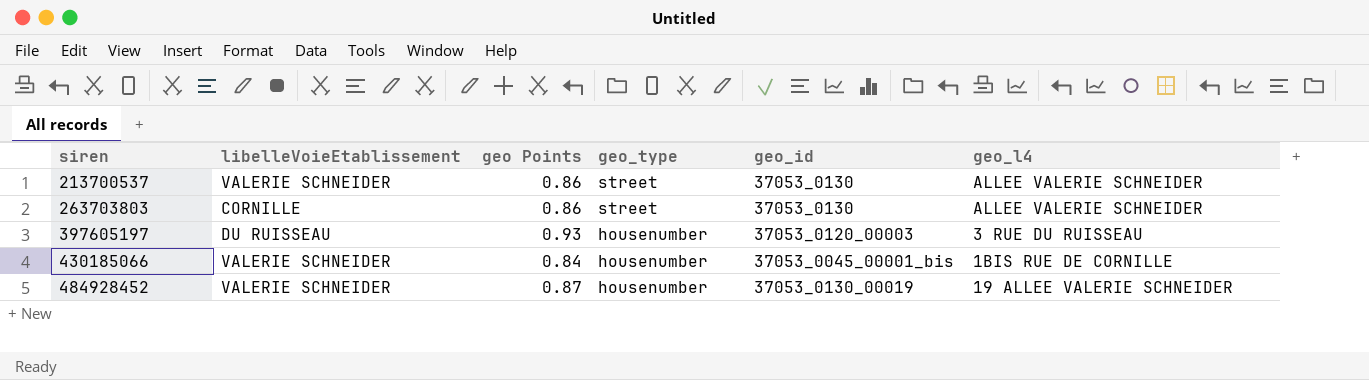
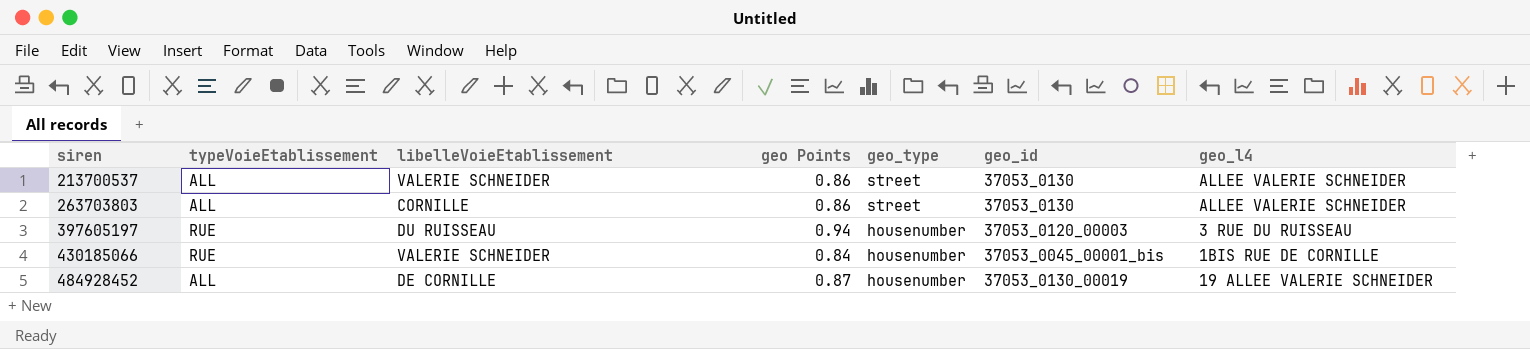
column typeVoieEtablissement | position: none -> 2
397605197 | geo Points: 0.93 -> 0.94
484928452 | libelleVoieEtablissement: VALERIE SCHNEIDER -> DE CORNILLE

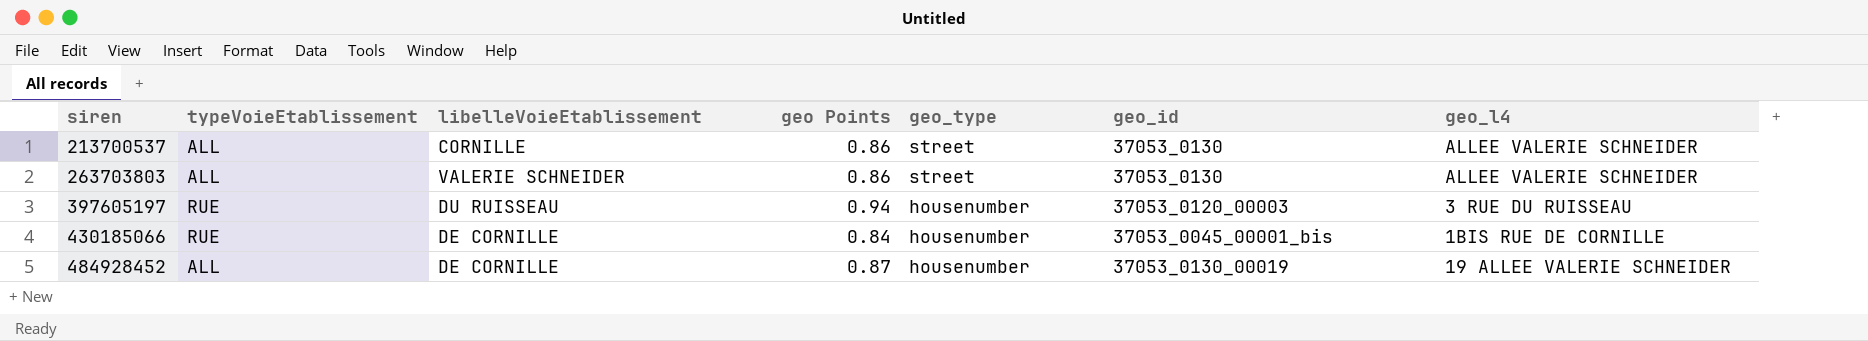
213700537 | libelleVoieEtablissement: VALERIE SCHNEIDER -> CORNILLE
263703803 | libelleVoieEtablissement: CORNILLE -> VALERIE SCHNEIDER
430185066 | libelleVoieEtablissement: VALERIE SCHNEIDER -> DE CORNILLE

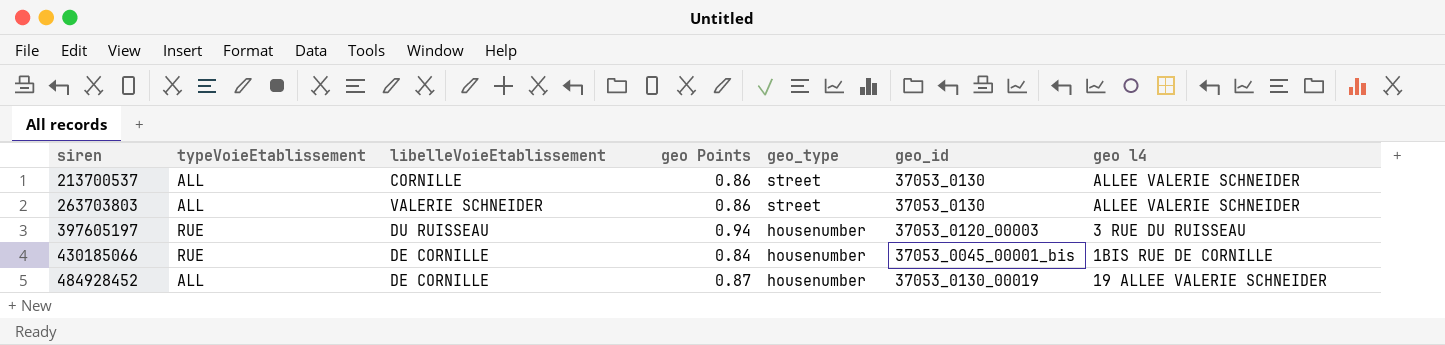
column name: geo_l4 -> geo l4

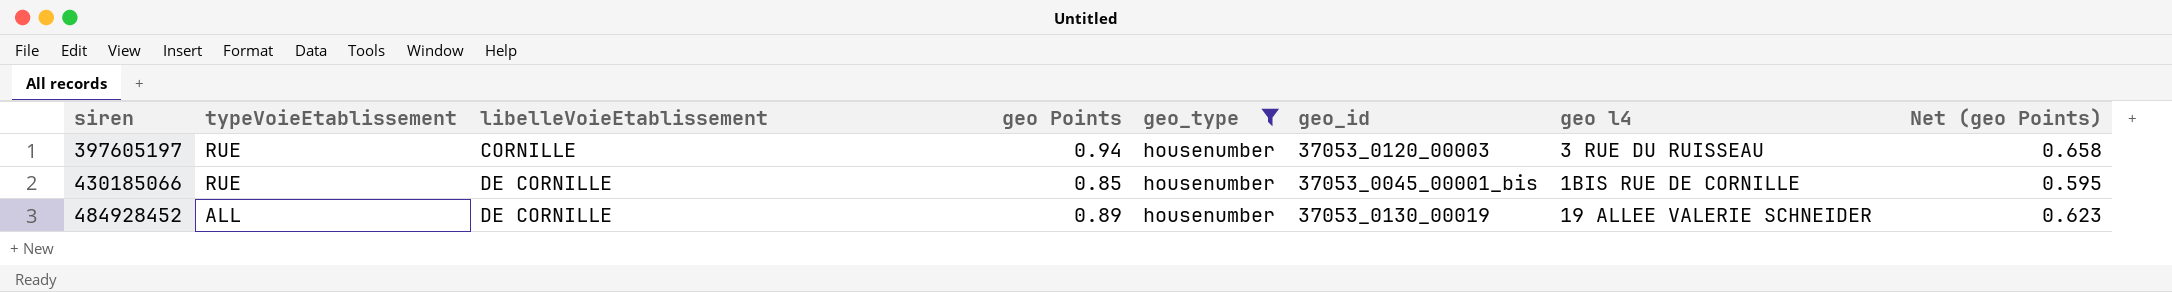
filter: none -> geo_type = housenumber
column Net (geo Points) | formula: none -> [geo Points] * 0.7
397605197 | libelleVoieEtablissement: DU RUISSEAU -> CORNILLE
430185066 | geo Points: 0.84 -> 0.85
484928452 | geo Points: 0.87 -> 0.89

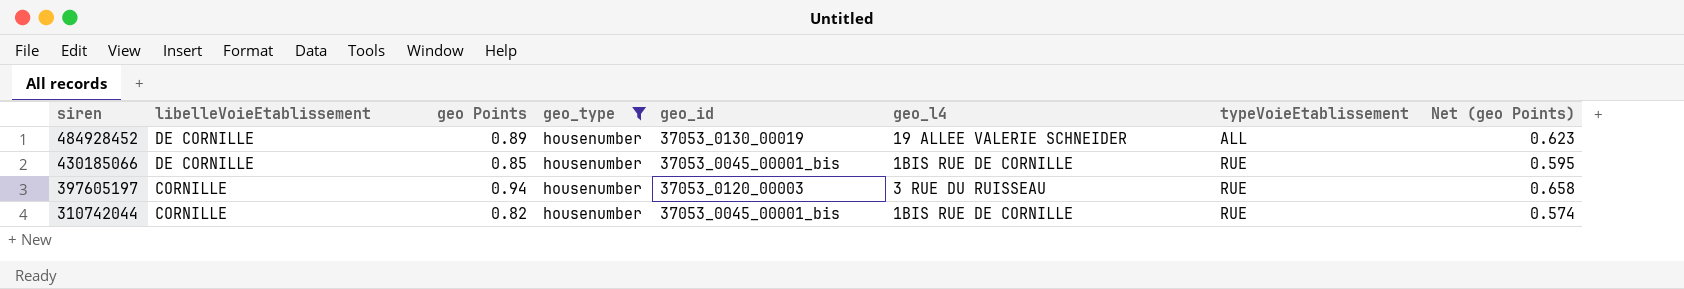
row order: siren ascending -> siren descending
column name: geo l4 -> geo_l4
column typeVoieEtablissement | position: 2 -> 7
row 310742044: none -> CORNILLE | 0.82 | housenumber | 37053_0045_00001_bis | 1BIS RUE DE CORNILLE | RUE | 0.574

